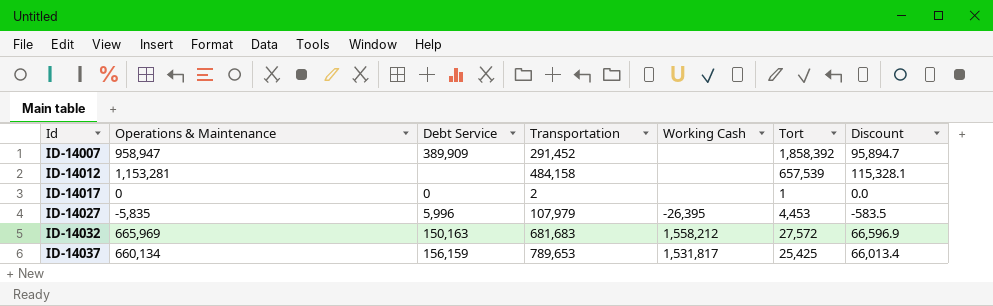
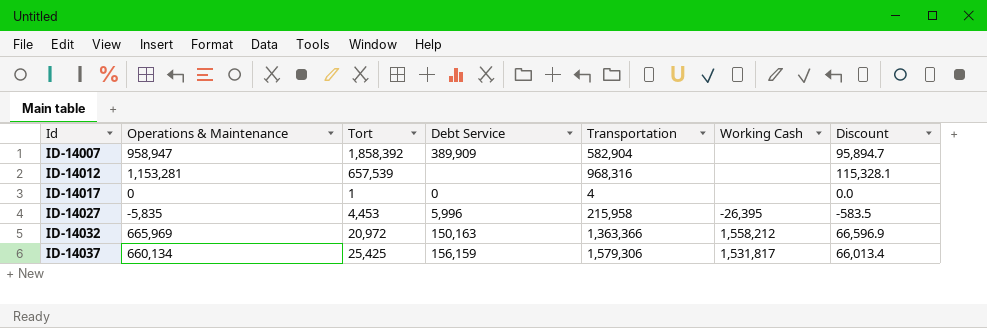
column Tort | position: 6 -> 3
ID-14007 | Transportation: 291,452 -> 582,904
ID-14012 | Transportation: 484,158 -> 968,316
ID-14017 | Transportation: 2 -> 4
ID-14027 | Transportation: 107,979 -> 215,958
ID-14032 | Tort: 27,572 -> 20,972
ID-14032 | Transportation: 681,683 -> 1,363,366
ID-14037 | Transportation: 789,653 -> 1,579,306

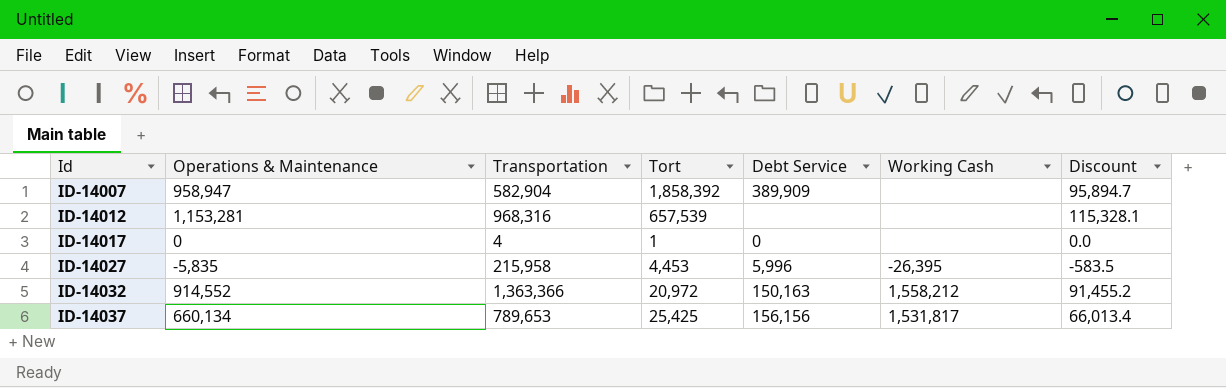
column Transportation | position: 5 -> 3
ID-14032 | Operations & Maintenance: 665,969 -> 914,552
ID-14032 | Discount: 66,596.9 -> 91,455.2
ID-14037 | Transportation: 1,579,306 -> 789,653
ID-14037 | Debt Service: 156,159 -> 156,156

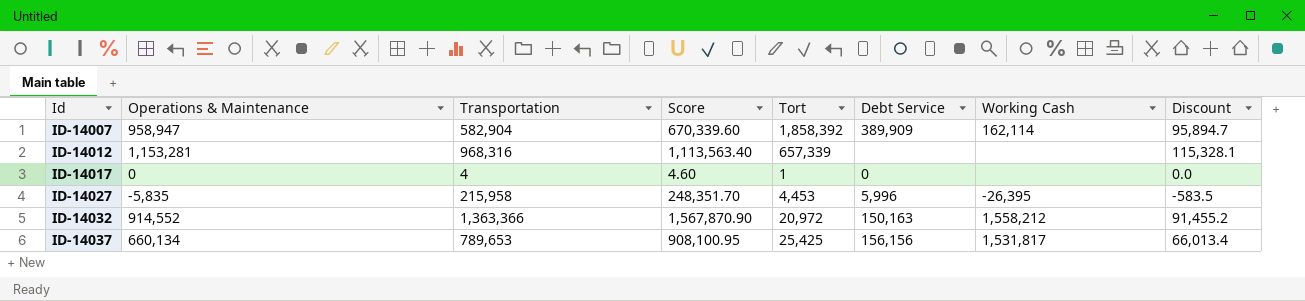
column Score | formula: none -> [Transportation] * 1.15
ID-14007 | Working Cash: none -> 162,114
ID-14012 | Tort: 657,539 -> 657,339

